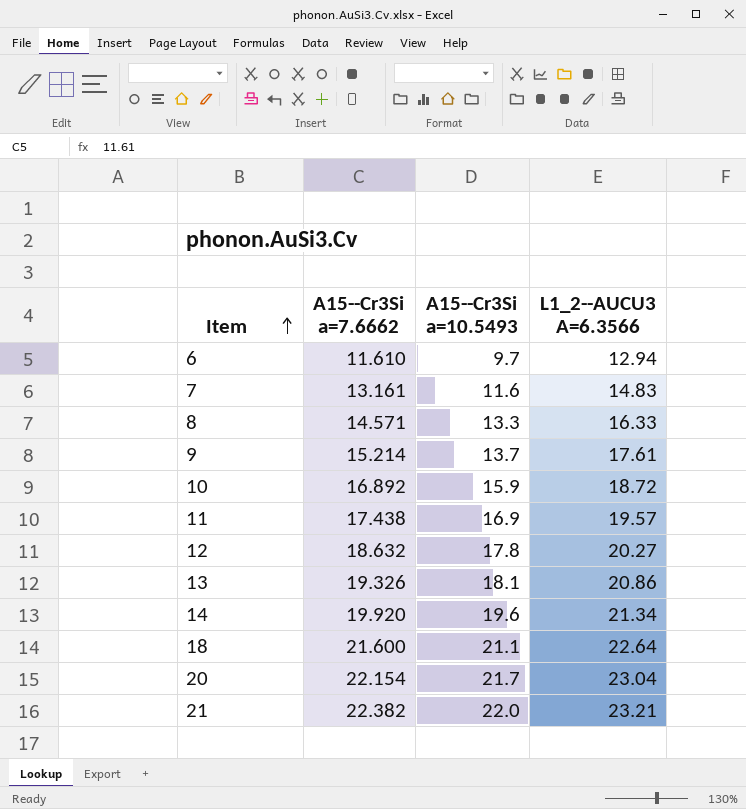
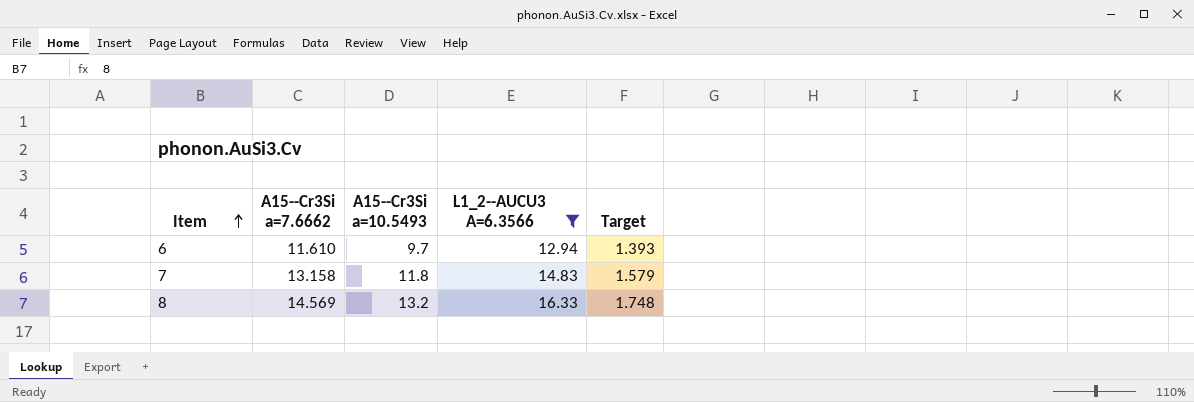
filter: none -> L1_2--AUCU3 A=6.3566 <= 16.33
column Target | formula: none -> [A15--Cr3Si a=7.6662] * 0.12
7 | A15--Cr3Si a=7.6662: 13.161 -> 13.158
7 | A15--Cr3Si a=10.5493: 11.6 -> 11.8
8 | A15--Cr3Si a=7.6662: 14.571 -> 14.569
8 | A15--Cr3Si a=10.5493: 13.3 -> 13.2

